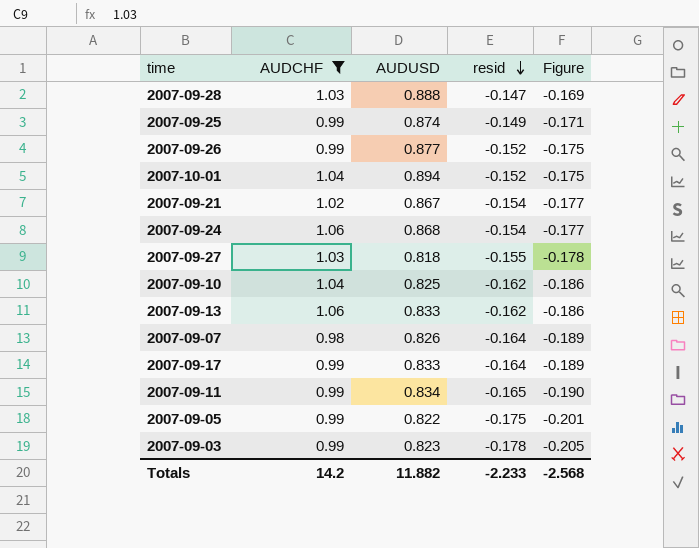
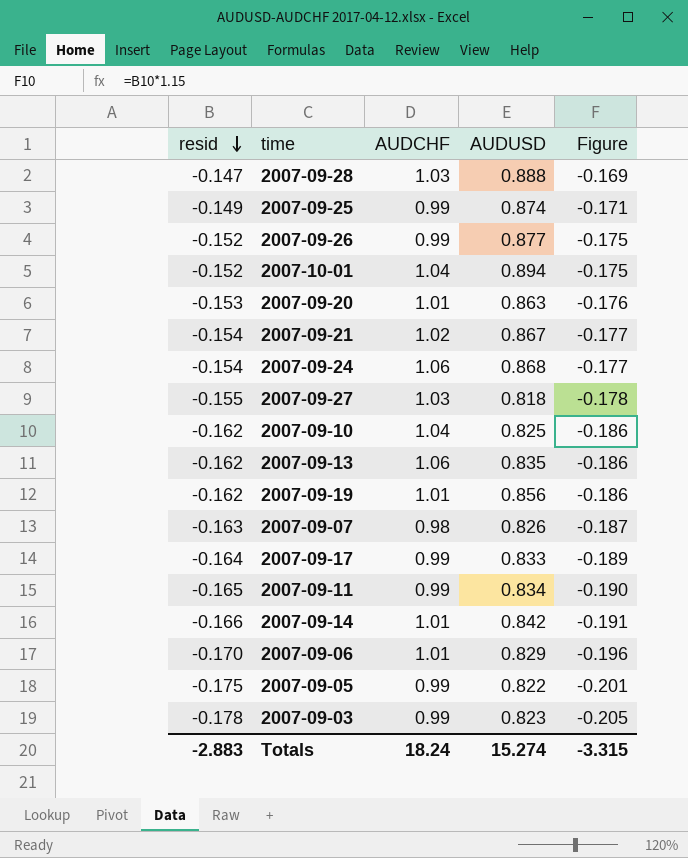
filter: AUDCHF != 1.01 -> none
column resid | position: 4 -> 1
2007-09-13 | AUDUSD: 0.833 -> 0.835
2007-09-07 | resid: -0.164 -> -0.163
2007-09-07 | Figure: -0.189 -> -0.187
Totals | resid: -2.233 -> -2.883
Totals | AUDCHF: 14.2 -> 18.24
Totals | AUDUSD: 11.882 -> 15.274
Totals | Figure: -2.568 -> -3.315

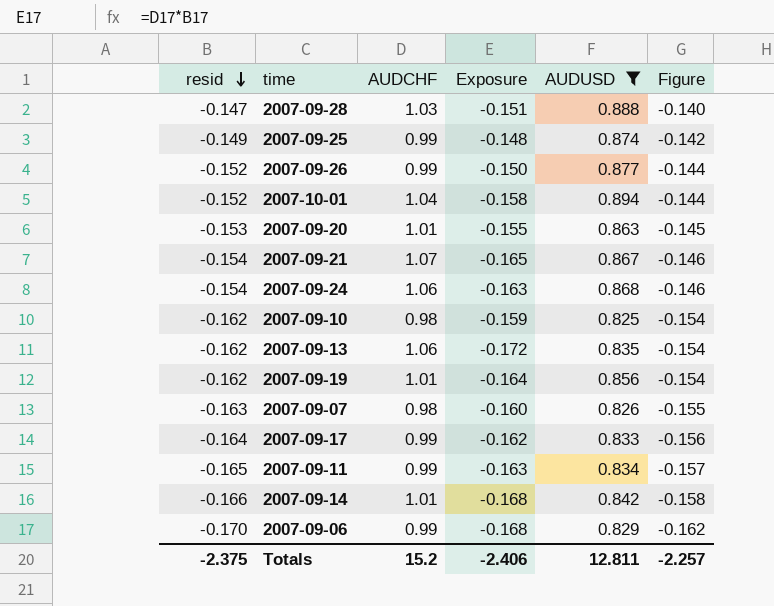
filter: none -> AUDUSD >= 0.825
column Exposure | formula: none -> [resid] * [AUDCHF]
column Figure | formula: [resid] * 1.15 -> [resid] * 0.95
2007-09-21 | AUDCHF: 1.02 -> 1.07
2007-09-10 | AUDCHF: 1.04 -> 0.98
2007-09-06 | AUDCHF: 1.01 -> 0.99
Totals | resid: -2.883 -> -2.375
Totals | AUDCHF: 18.24 -> 15.2
Totals | AUDUSD: 15.274 -> 12.811
Totals | Figure: -3.315 -> -2.257

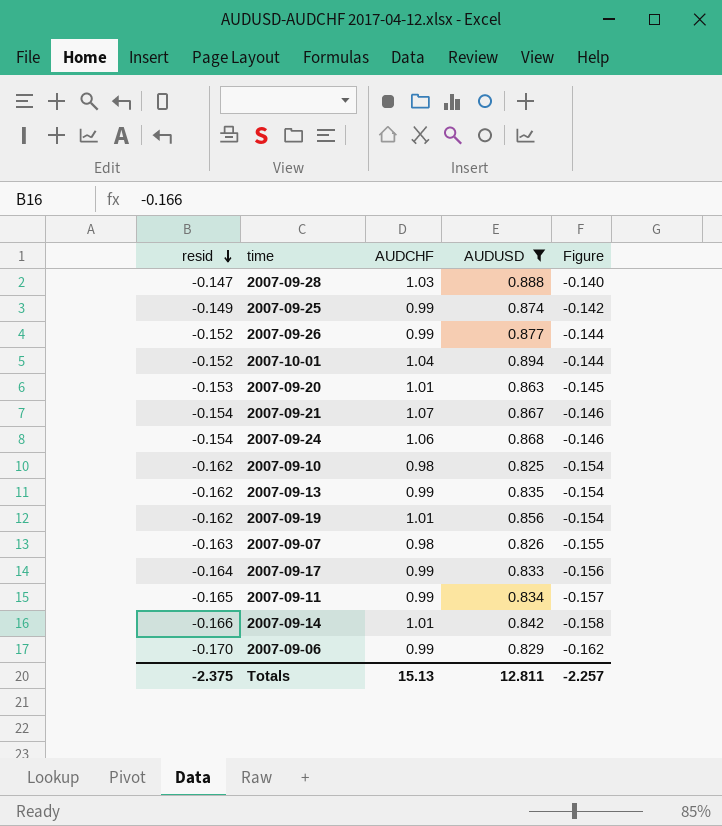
column Exposure | formula: [resid] * [AUDCHF] -> none
2007-09-13 | AUDCHF: 1.06 -> 0.99
Totals | AUDCHF: 15.2 -> 15.13

